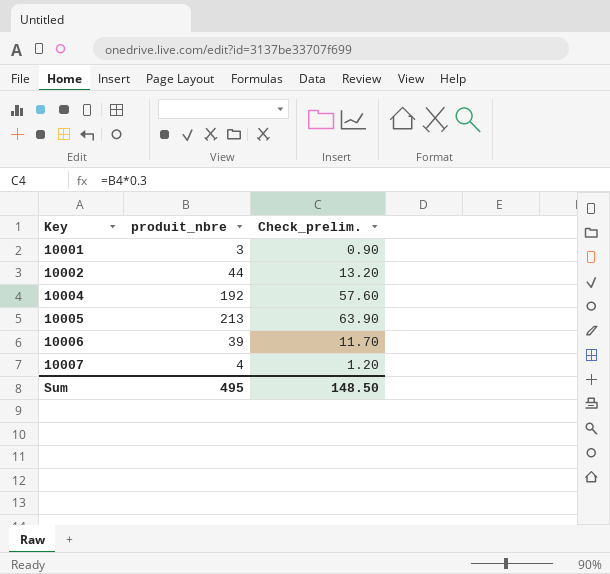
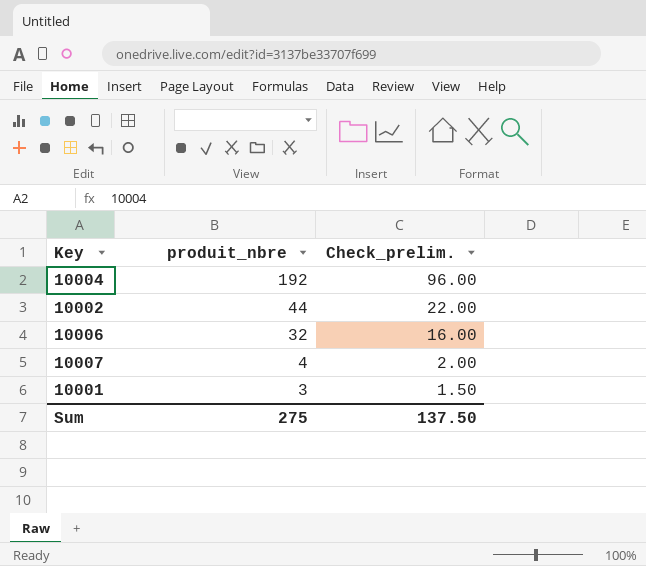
row order: Key ascending -> produit_nbre descending
column Check_prelim. | formula: [produit_nbre] * 0.3 -> [produit_nbre] * 0.5
row 10005: 213 | 63.90 -> none
10006 | produit_nbre: 39 -> 32
Sum | produit_nbre: 495 -> 275
Sum | Check_prelim.: 148.50 -> 137.50

